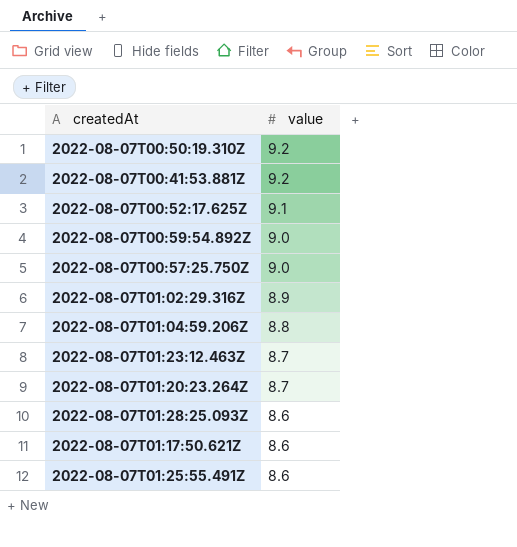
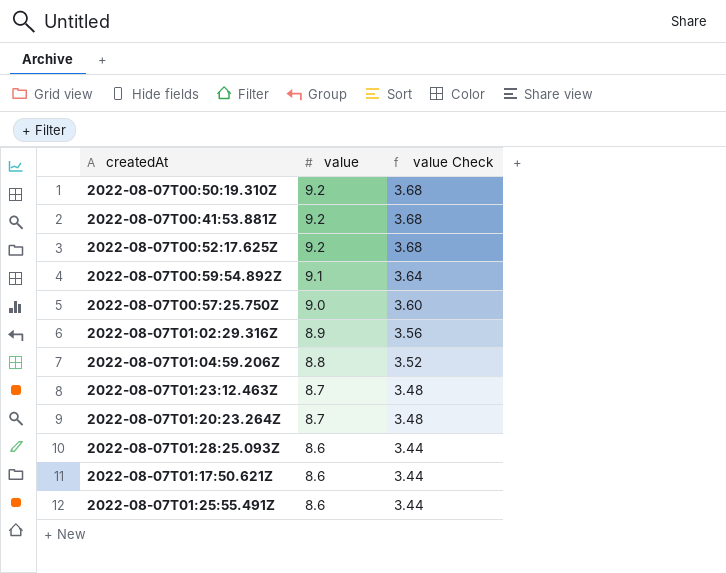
column value Check | formula: none -> [value] * 0.4
2022-08-07T00:52:17.625Z | value: 9.1 -> 9.2
2022-08-07T00:59:54.892Z | value: 9.0 -> 9.1

